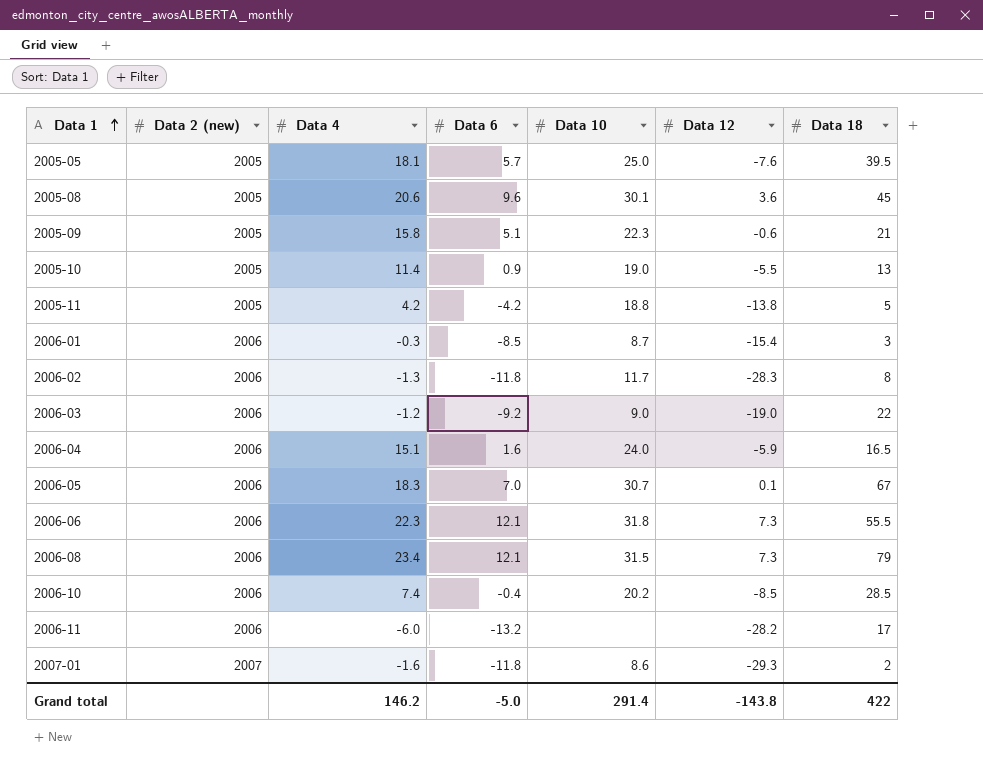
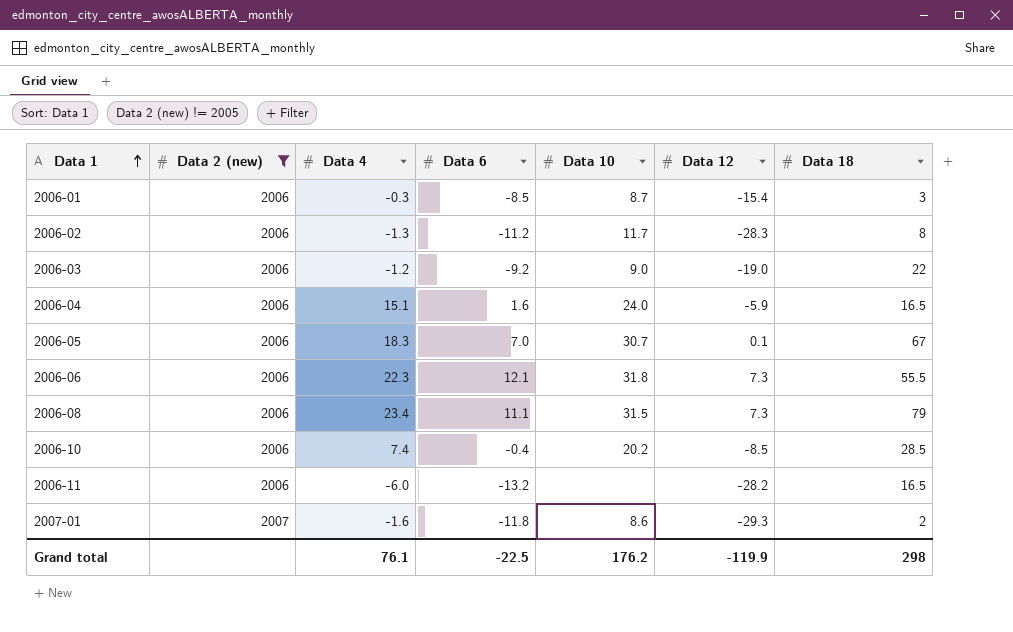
filter: none -> Data 2 (new) != 2005
2006-02 | Data 6: -11.8 -> -11.2
2006-08 | Data 6: 12.1 -> 11.1
2006-11 | Data 18: 17 -> 16.5
Grand total | Data 4: 146.2 -> 76.1
Grand total | Data 6: -5.0 -> -22.5
Grand total | Data 10: 291.4 -> 176.2
Grand total | Data 12: -143.8 -> -119.9
Grand total | Data 18: 422 -> 298

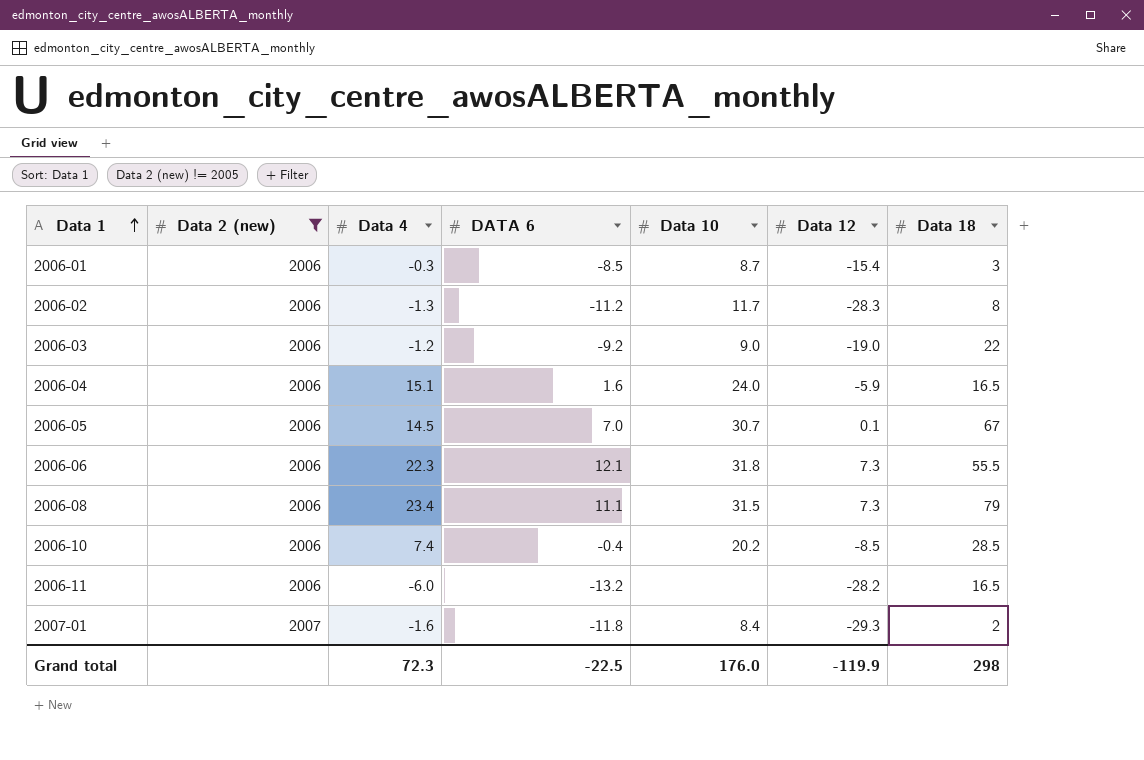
column name: Data 6 -> DATA 6
2006-05 | Data 4: 18.3 -> 14.5
2007-01 | Data 10: 8.6 -> 8.4
Grand total | Data 4: 76.1 -> 72.3
Grand total | Data 10: 176.2 -> 176.0

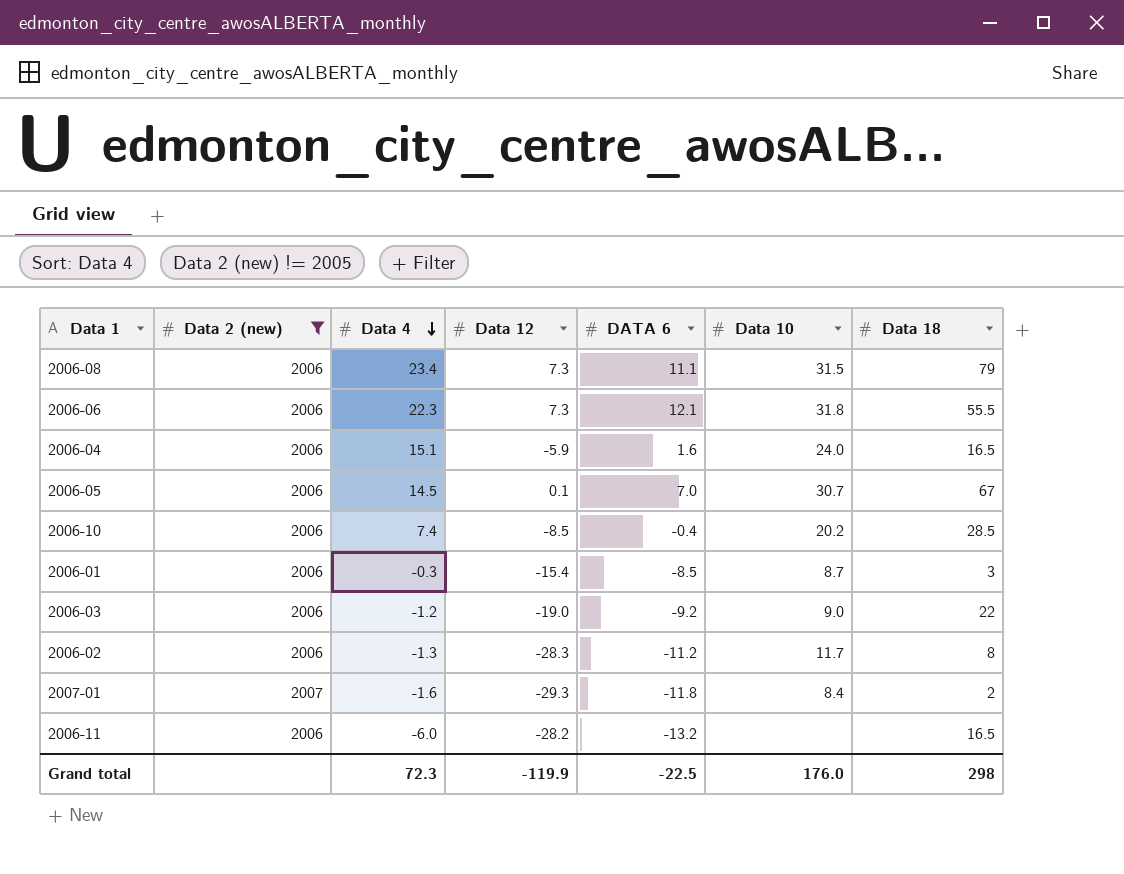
row order: Data 1 ascending -> Data 4 descending
column Data 12 | position: 6 -> 4

